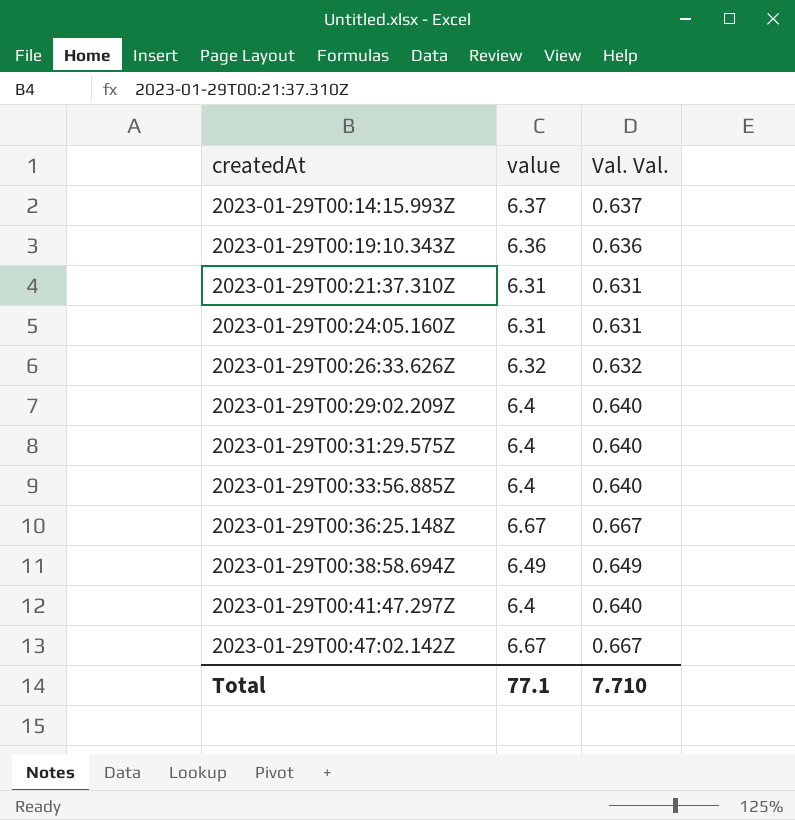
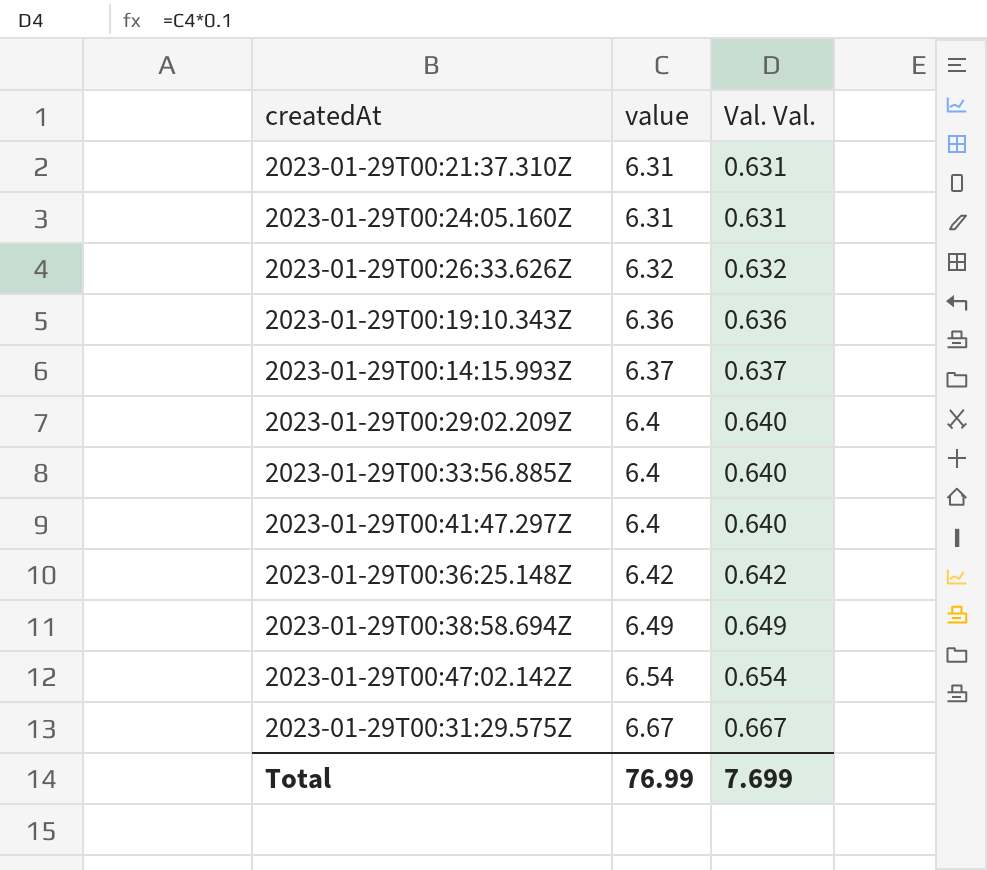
row order: createdAt ascending -> value ascending
2023-01-29T00:36:25.148Z | value: 6.67 -> 6.42
2023-01-29T00:36:25.148Z | Val. Val.: 0.667 -> 0.642
2023-01-29T00:47:02.142Z | value: 6.67 -> 6.54
2023-01-29T00:47:02.142Z | Val. Val.: 0.667 -> 0.654
2023-01-29T00:31:29.575Z | value: 6.4 -> 6.67
2023-01-29T00:31:29.575Z | Val. Val.: 0.640 -> 0.667
Total | value: 77.1 -> 76.99
Total | Val. Val.: 7.710 -> 7.699

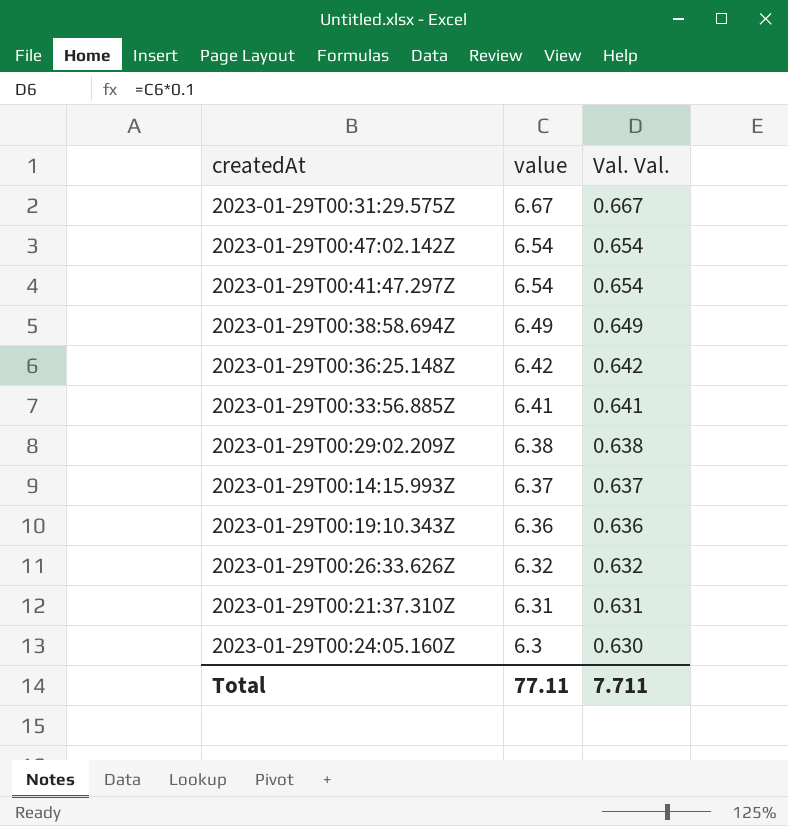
row order: value ascending -> value descending
2023-01-29T00:41:47.297Z | value: 6.4 -> 6.54
2023-01-29T00:41:47.297Z | Val. Val.: 0.640 -> 0.654
2023-01-29T00:33:56.885Z | value: 6.4 -> 6.41
2023-01-29T00:33:56.885Z | Val. Val.: 0.640 -> 0.641
2023-01-29T00:29:02.209Z | value: 6.4 -> 6.38
2023-01-29T00:29:02.209Z | Val. Val.: 0.640 -> 0.638
2023-01-29T00:24:05.160Z | value: 6.31 -> 6.3
2023-01-29T00:24:05.160Z | Val. Val.: 0.631 -> 0.630
Total | value: 76.99 -> 77.11
Total | Val. Val.: 7.699 -> 7.711

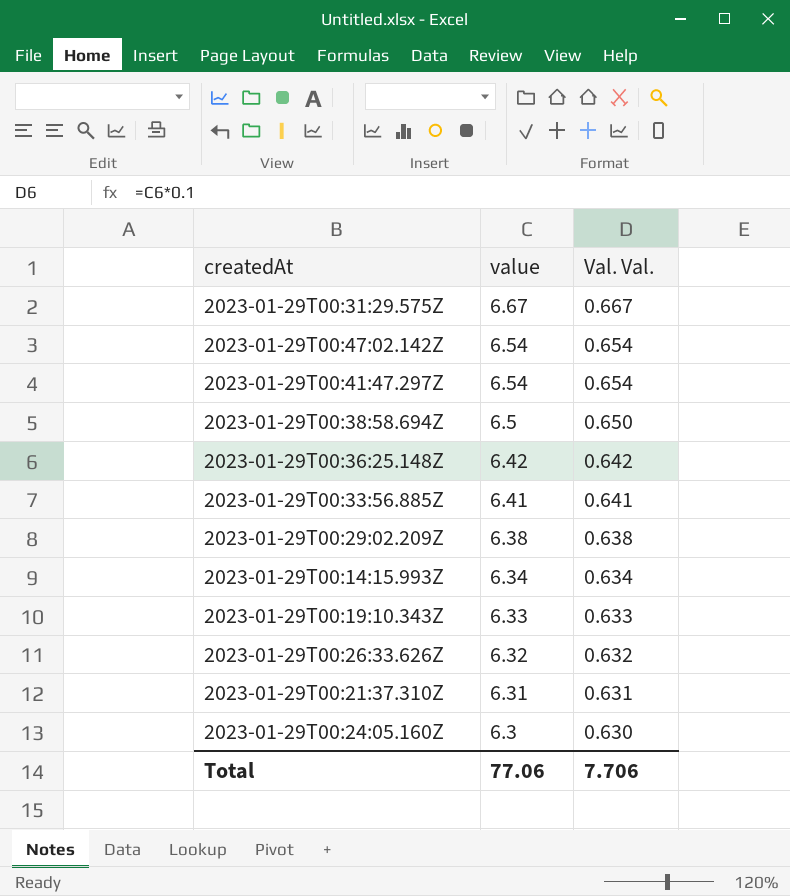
2023-01-29T00:38:58.694Z | value: 6.49 -> 6.5
2023-01-29T00:38:58.694Z | Val. Val.: 0.649 -> 0.650
2023-01-29T00:14:15.993Z | value: 6.37 -> 6.34
2023-01-29T00:14:15.993Z | Val. Val.: 0.637 -> 0.634
2023-01-29T00:19:10.343Z | value: 6.36 -> 6.33
2023-01-29T00:19:10.343Z | Val. Val.: 0.636 -> 0.633
Total | value: 77.11 -> 77.06
Total | Val. Val.: 7.711 -> 7.706

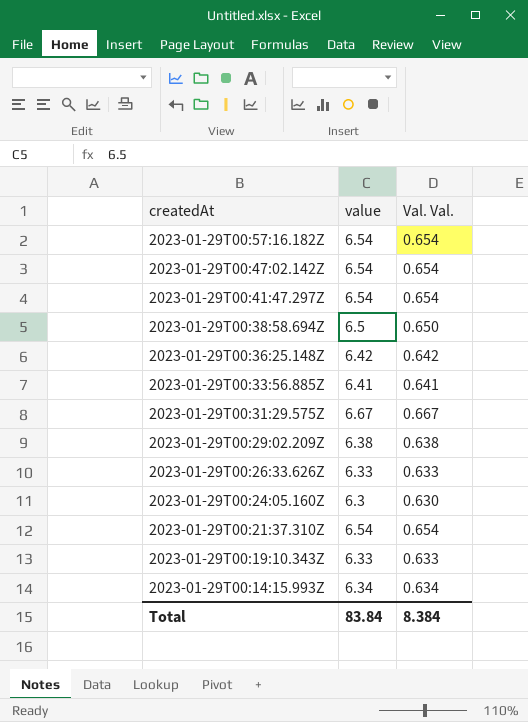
row order: value descending -> createdAt descending
row 2023-01-29T00:57:16.182Z: none -> 6.54 | 0.654
2023-01-29T00:26:33.626Z | value: 6.32 -> 6.33
2023-01-29T00:26:33.626Z | Val. Val.: 0.632 -> 0.633
2023-01-29T00:21:37.310Z | value: 6.31 -> 6.54
2023-01-29T00:21:37.310Z | Val. Val.: 0.631 -> 0.654
Total | value: 77.06 -> 83.84
Total | Val. Val.: 7.706 -> 8.384

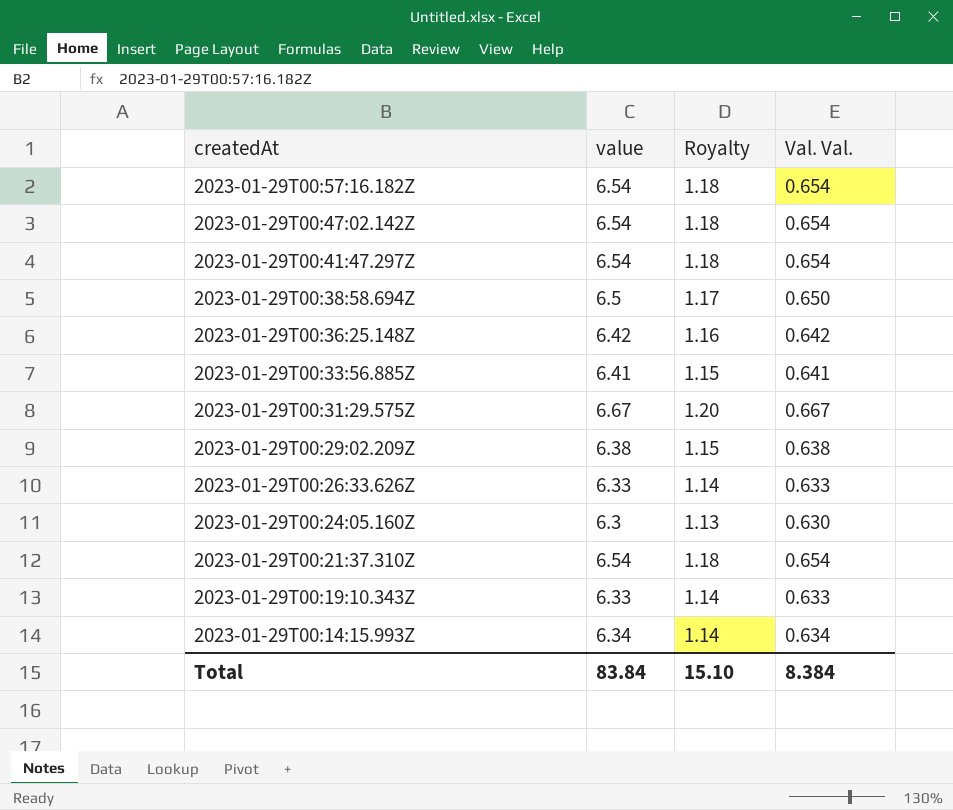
column Royalty | formula: none -> [value] * 0.18

